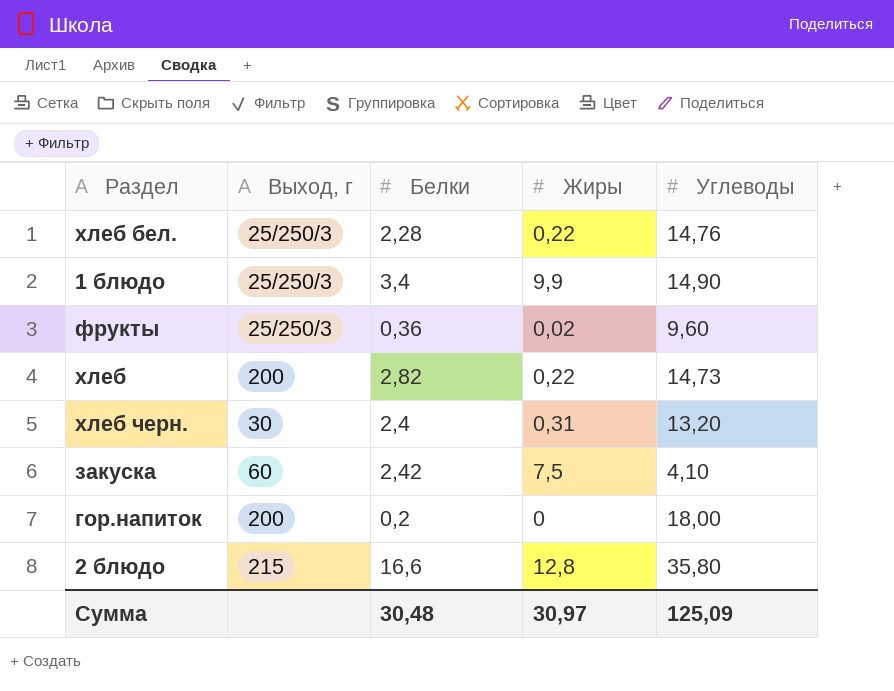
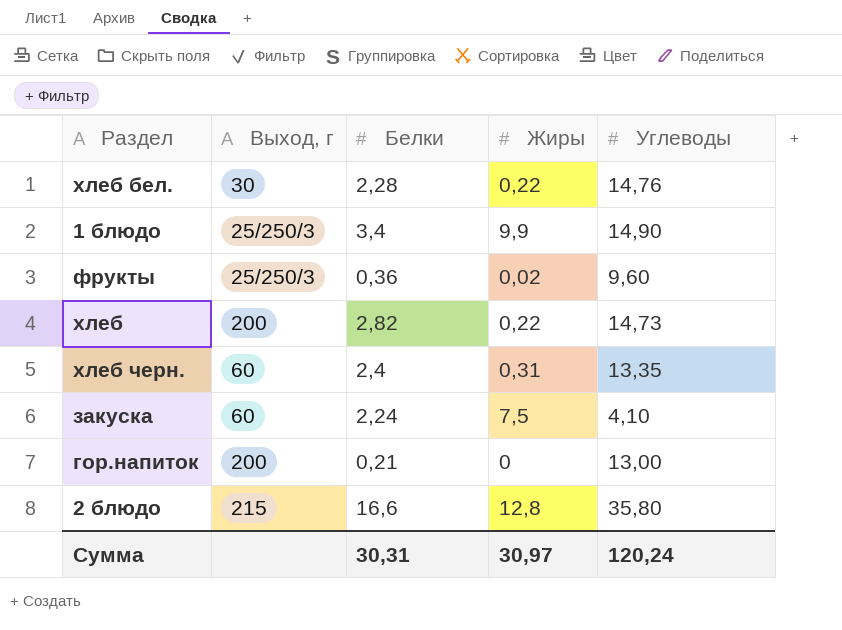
хлеб бел. | Выход, г: 25/250/3 -> 30
хлеб черн. | Выход, г: 30 -> 60
хлеб черн. | Углеводы: 13,20 -> 13,35
закуска | Белки: 2,42 -> 2,24
гор.напиток | Белки: 0,2 -> 0,21
гор.напиток | Углеводы: 18,00 -> 13,00
Сумма | Белки: 30,48 -> 30,31
Сумма | Углеводы: 125,09 -> 120,24

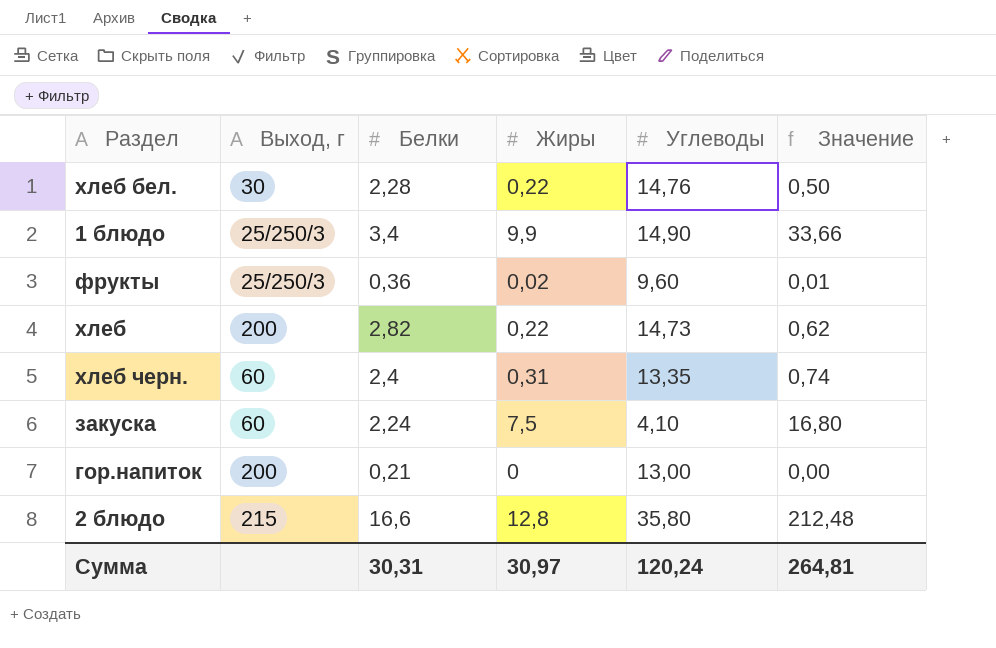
column Значение | formula: none -> [Белки] * [Жиры]

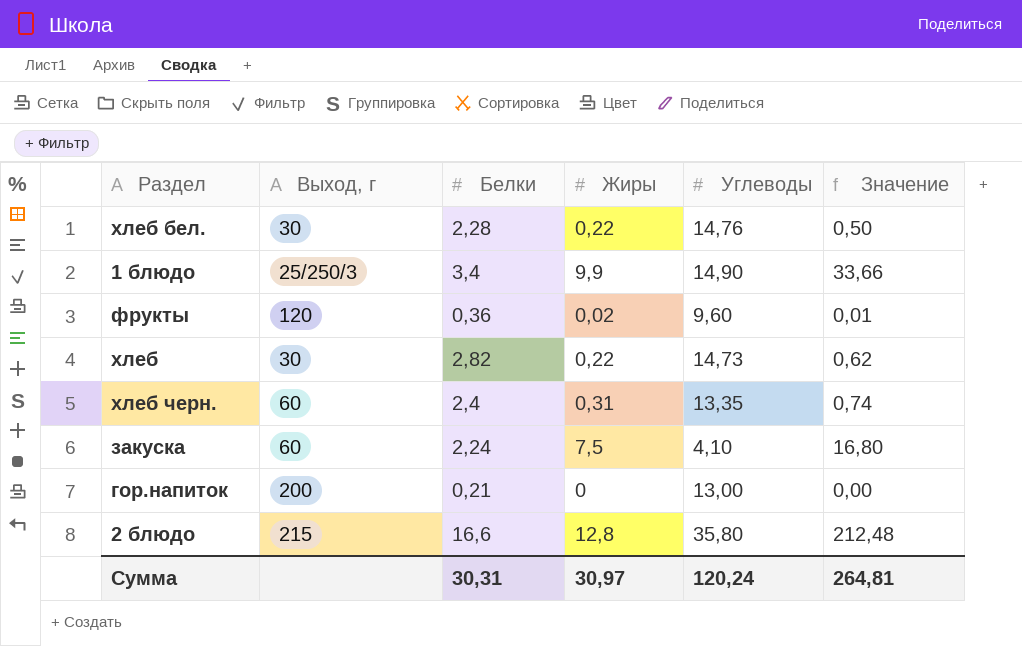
фрукты | Выход, г: 25/250/3 -> 120
хлеб | Выход, г: 200 -> 30

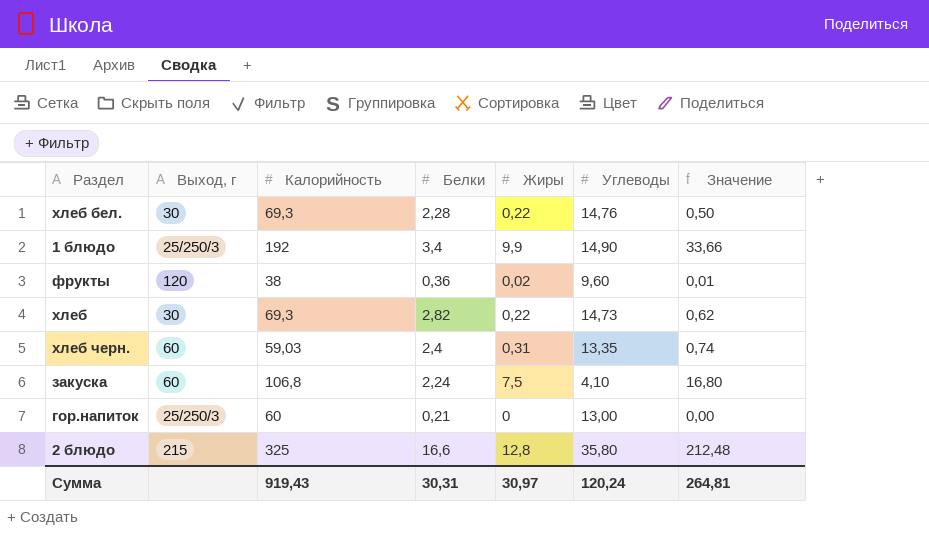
column Калорийность | position: none -> 3
гор.напиток | Выход, г: 200 -> 25/250/3

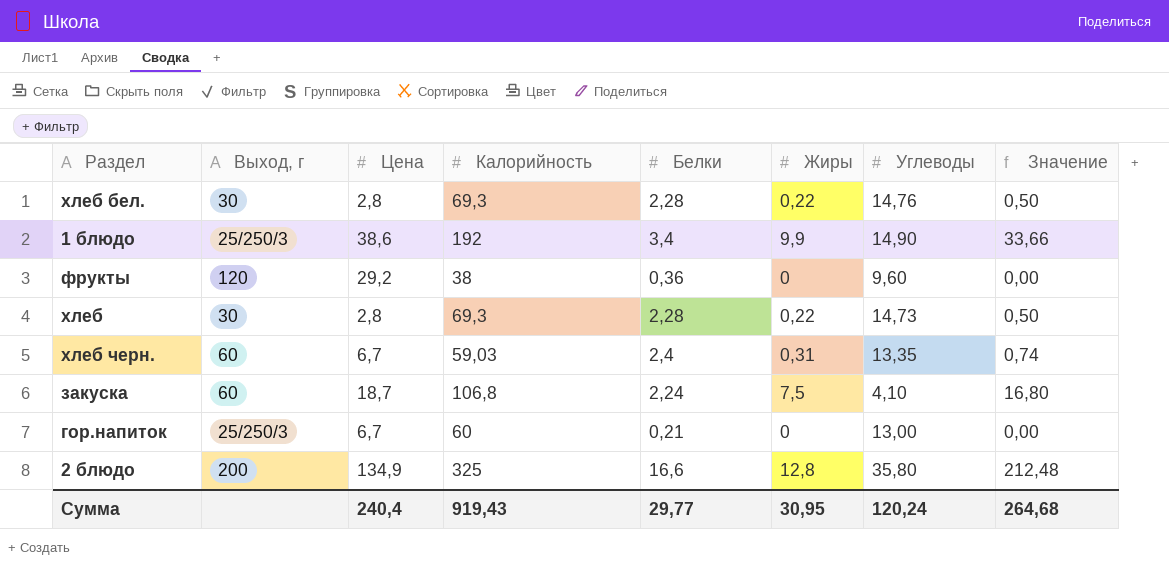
column Цена | position: none -> 3
фрукты | Жиры: 0,02 -> 0
фрукты | Значение: 0,01 -> 0,00
хлеб | Белки: 2,82 -> 2,28
хлеб | Значение: 0,62 -> 0,50
2 блюдо | Выход, г: 215 -> 200
Сумма | Белки: 30,31 -> 29,77
Сумма | Жиры: 30,97 -> 30,95
Сумма | Значение: 264,81 -> 264,68

